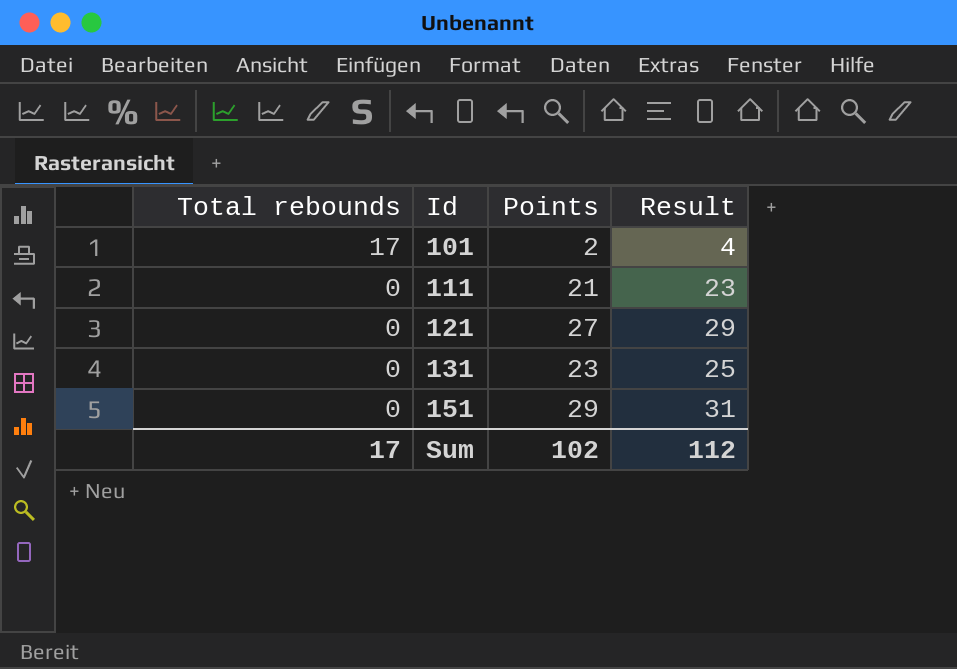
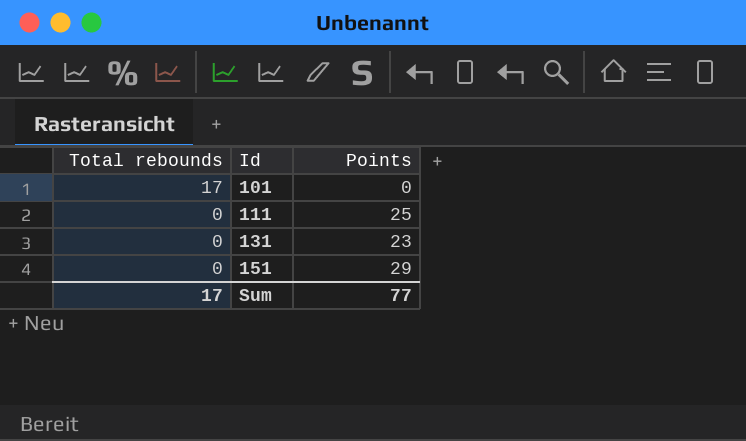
column Result | formula: [Points] + 2 -> none
row 121: 0 | 27 | 29 -> none
101 | Points: 2 -> 0
111 | Points: 21 -> 25
Sum | Points: 102 -> 77

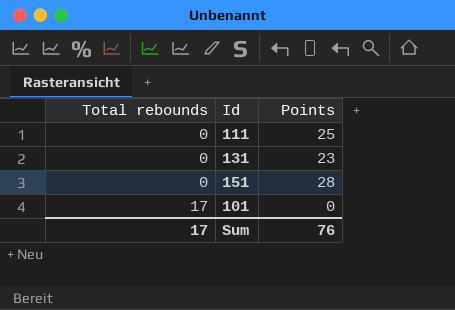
row order: Total rebounds descending -> Total rebounds ascending
151 | Points: 29 -> 28
Sum | Points: 77 -> 76

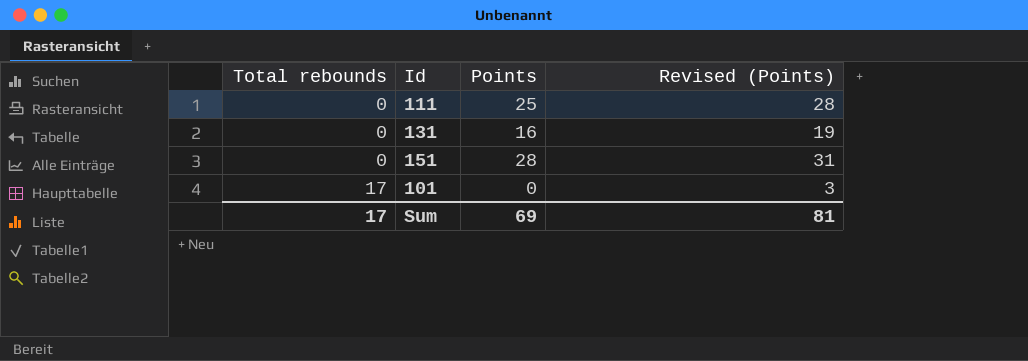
column Revised (Points) | formula: none -> [Points] + 3
131 | Points: 23 -> 16
Sum | Points: 76 -> 69

